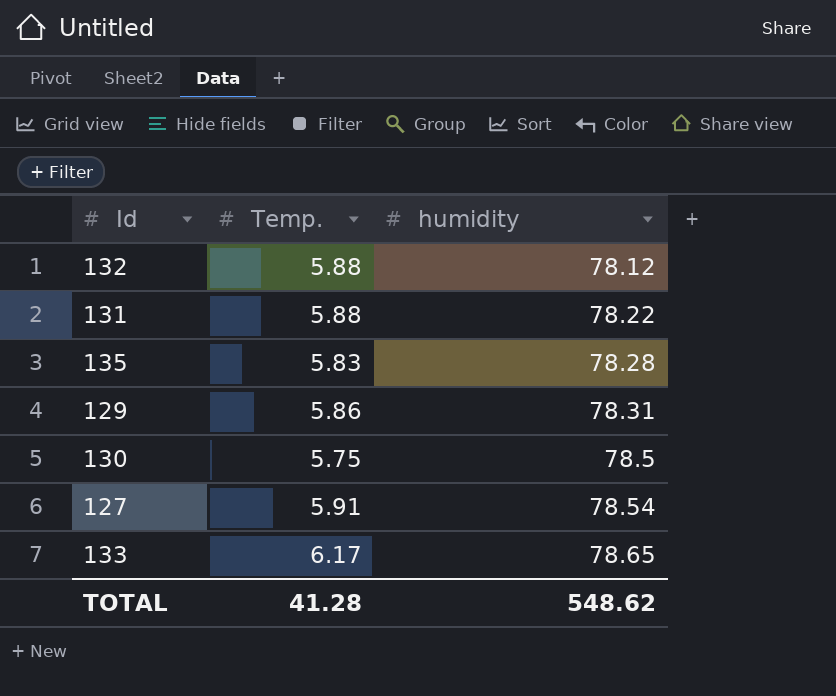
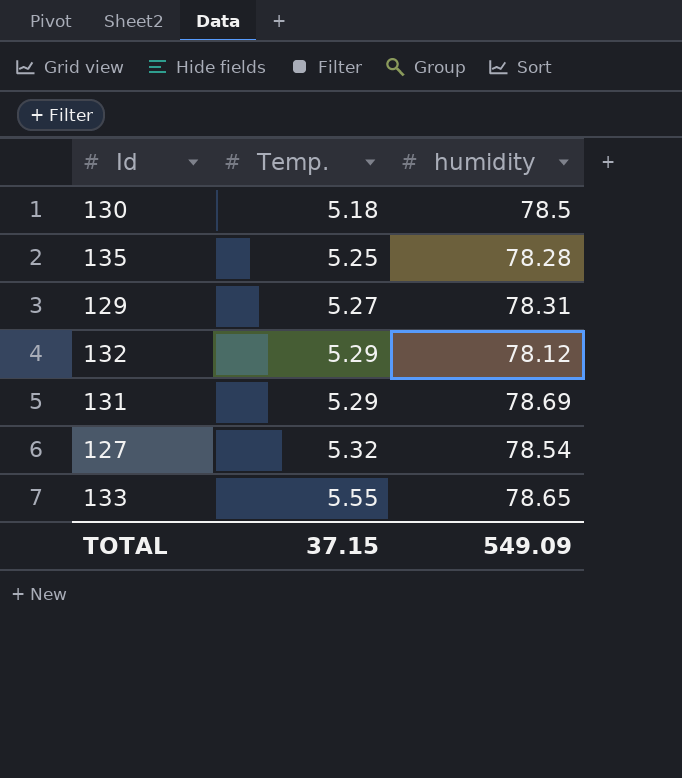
row order: humidity ascending -> Temp. ascending
130 | Temp.: 5.75 -> 5.18
135 | Temp.: 5.83 -> 5.25
129 | Temp.: 5.86 -> 5.27
132 | Temp.: 5.88 -> 5.29
131 | Temp.: 5.88 -> 5.29
131 | humidity: 78.22 -> 78.69
127 | Temp.: 5.91 -> 5.32
133 | Temp.: 6.17 -> 5.55
TOTAL | Temp.: 41.28 -> 37.15
TOTAL | humidity: 548.62 -> 549.09

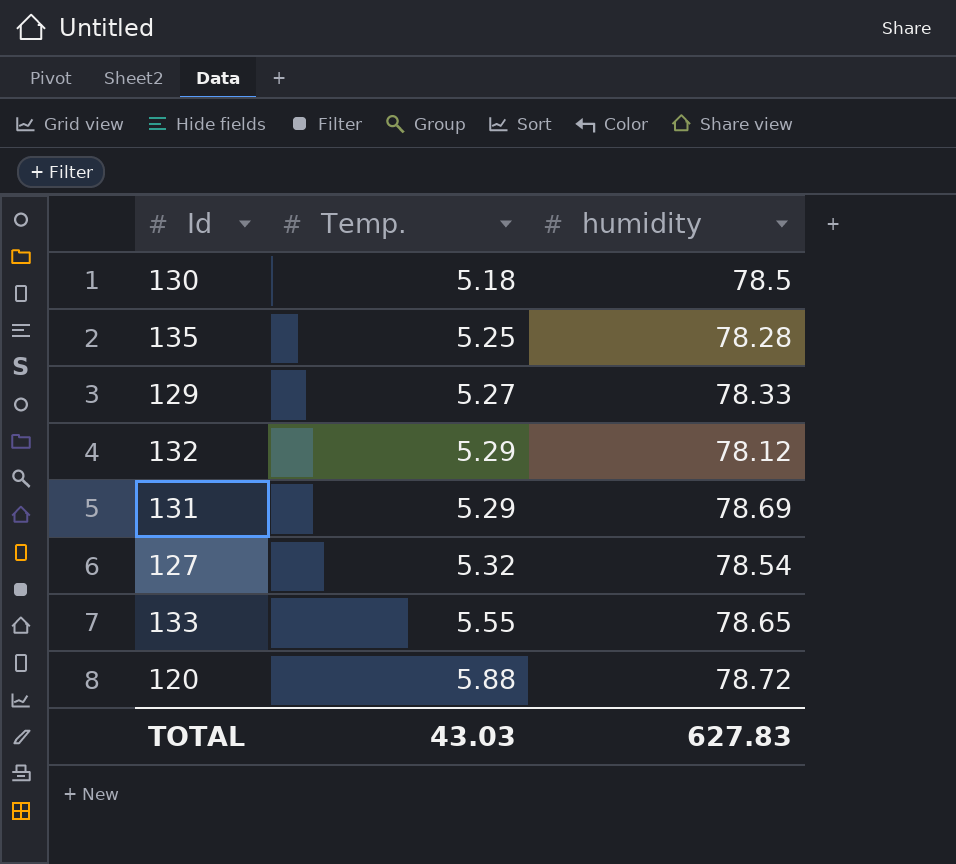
129 | humidity: 78.31 -> 78.33
row 120: none -> 5.88 | 78.72
TOTAL | Temp.: 37.15 -> 43.03
TOTAL | humidity: 549.09 -> 627.83

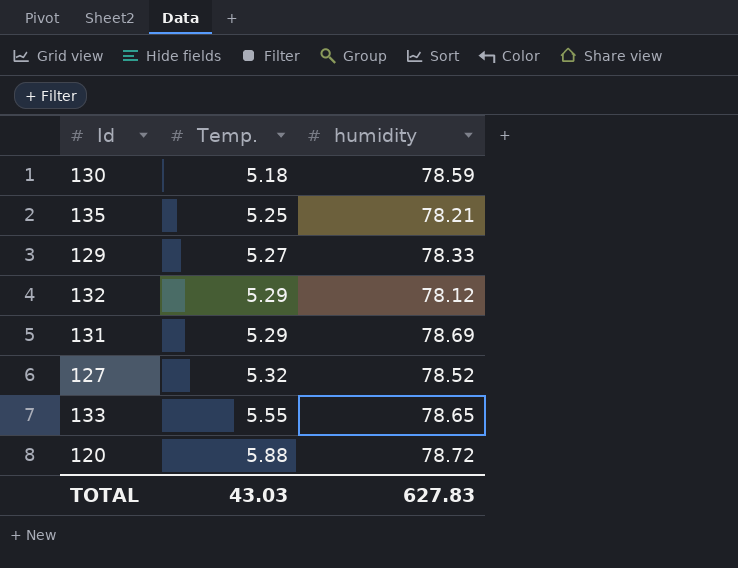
130 | humidity: 78.5 -> 78.59
135 | humidity: 78.28 -> 78.21
127 | humidity: 78.54 -> 78.52

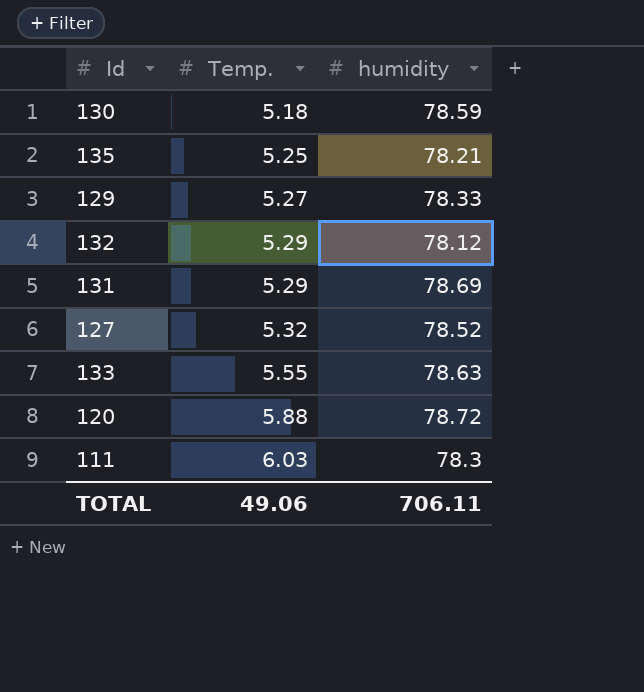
133 | humidity: 78.65 -> 78.63
row 111: none -> 6.03 | 78.3
TOTAL | Temp.: 43.03 -> 49.06
TOTAL | humidity: 627.83 -> 706.11

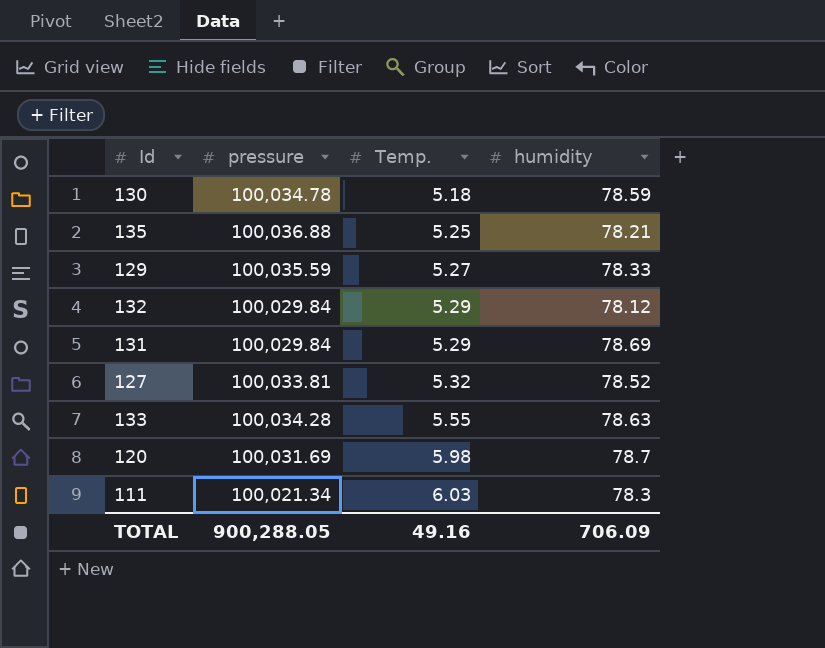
column pressure | position: none -> 2
120 | Temp.: 5.88 -> 5.98
120 | humidity: 78.72 -> 78.7
TOTAL | Temp.: 49.06 -> 49.16
TOTAL | humidity: 706.11 -> 706.09

